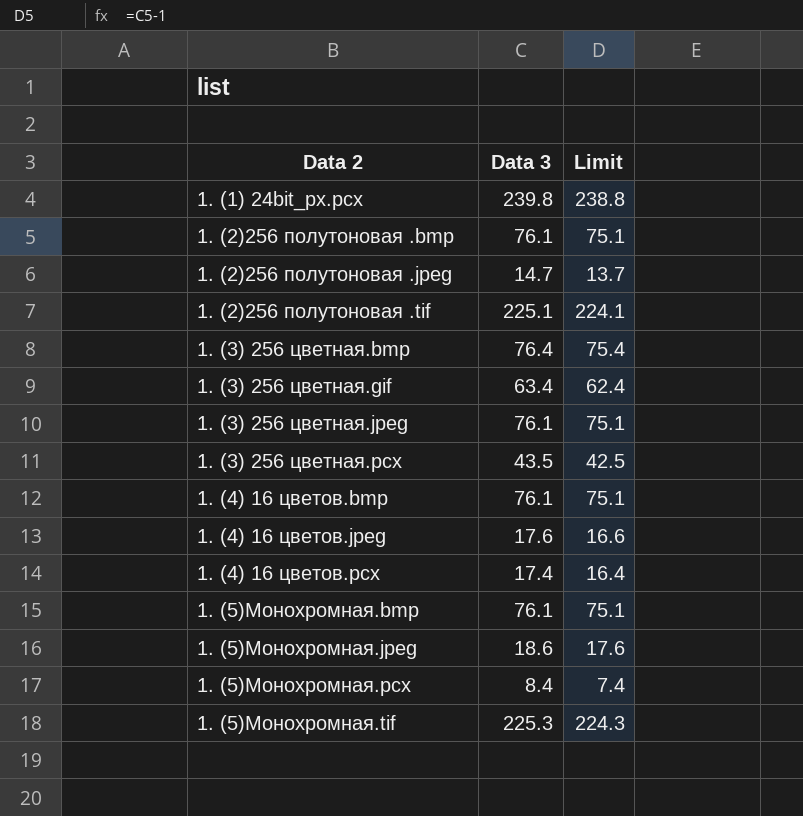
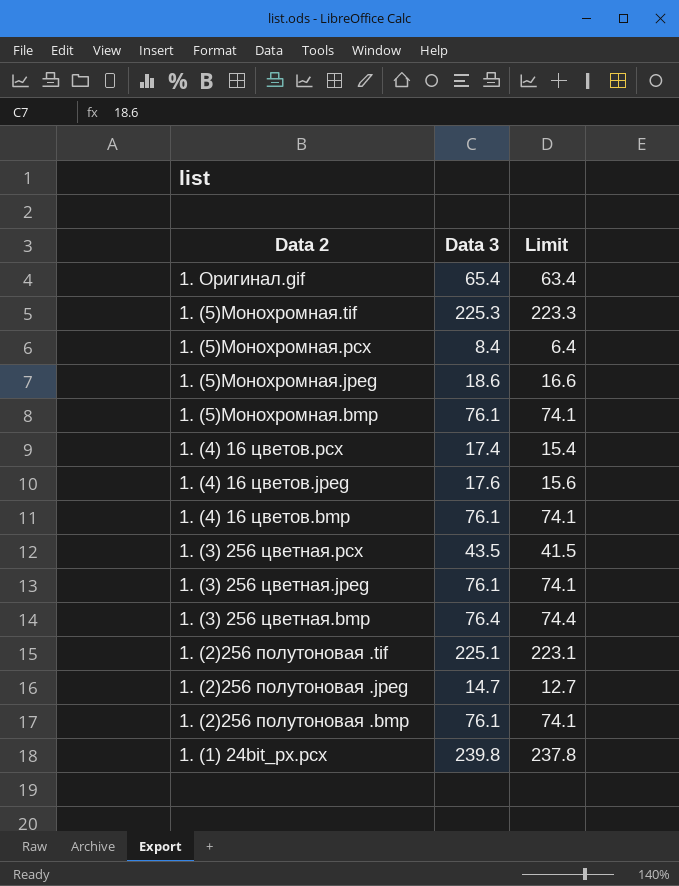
row order: Data 2 ascending -> Data 2 descending
column Limit | formula: [Data 3] - 1 -> [Data 3] - 2
row 1. (3) 256 цветная.gif: 63.4 | 62.4 -> none
row 1. Оригинал.gif: none -> 65.4 | 63.4

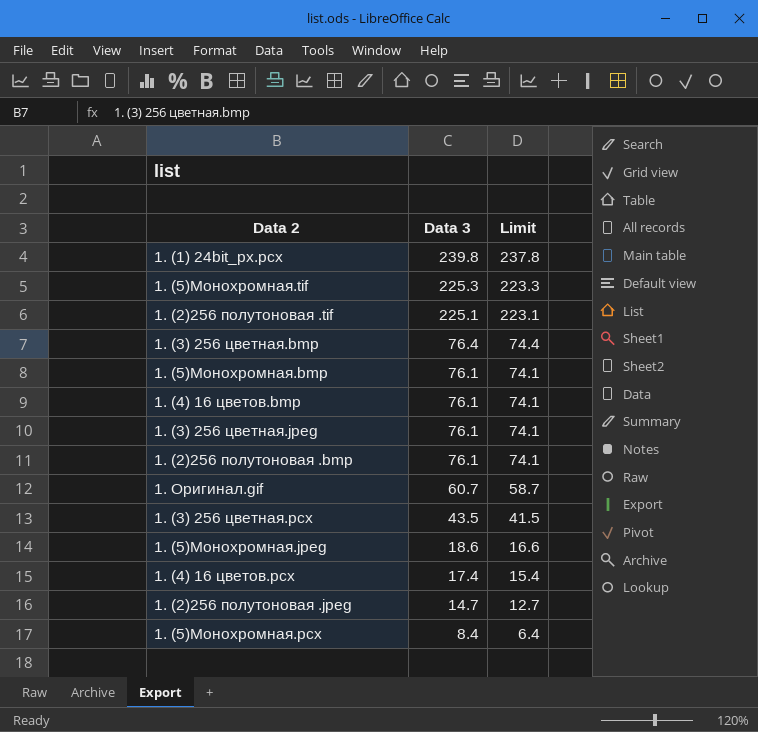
row order: Data 2 descending -> Data 3 descending
row 1. (4) 16 цветов.jpeg: 17.6 | 15.6 -> none
1. Оригинал.gif | Data 3: 65.4 -> 60.7
1. Оригинал.gif | Limit: 63.4 -> 58.7

